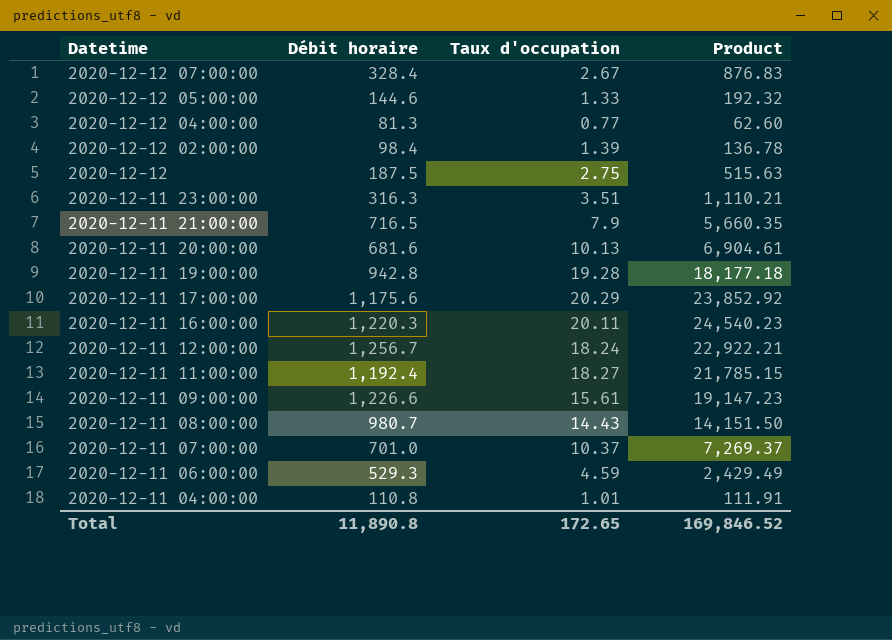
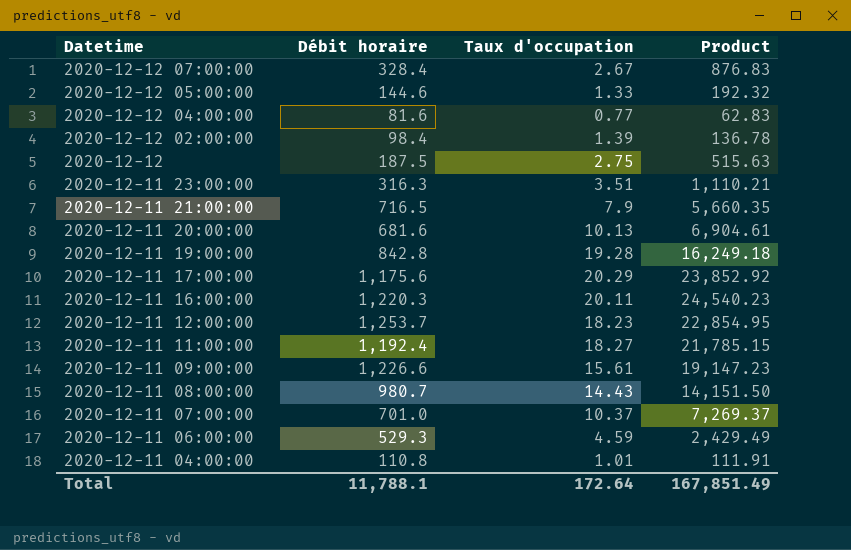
2020-12-12 04:00:00 | Débit horaire: 81.3 -> 81.6
2020-12-12 04:00:00 | Product: 62.60 -> 62.83
2020-12-11 19:00:00 | Débit horaire: 942.8 -> 842.8
2020-12-11 19:00:00 | Product: 18,177.18 -> 16,249.18
2020-12-11 12:00:00 | Débit horaire: 1,256.7 -> 1,253.7
2020-12-11 12:00:00 | Taux d'occupation: 18.24 -> 18.23
2020-12-11 12:00:00 | Product: 22,922.21 -> 22,854.95
Total | Débit horaire: 11,890.8 -> 11,788.1
Total | Taux d'occupation: 172.65 -> 172.64
Total | Product: 169,846.52 -> 167,851.49

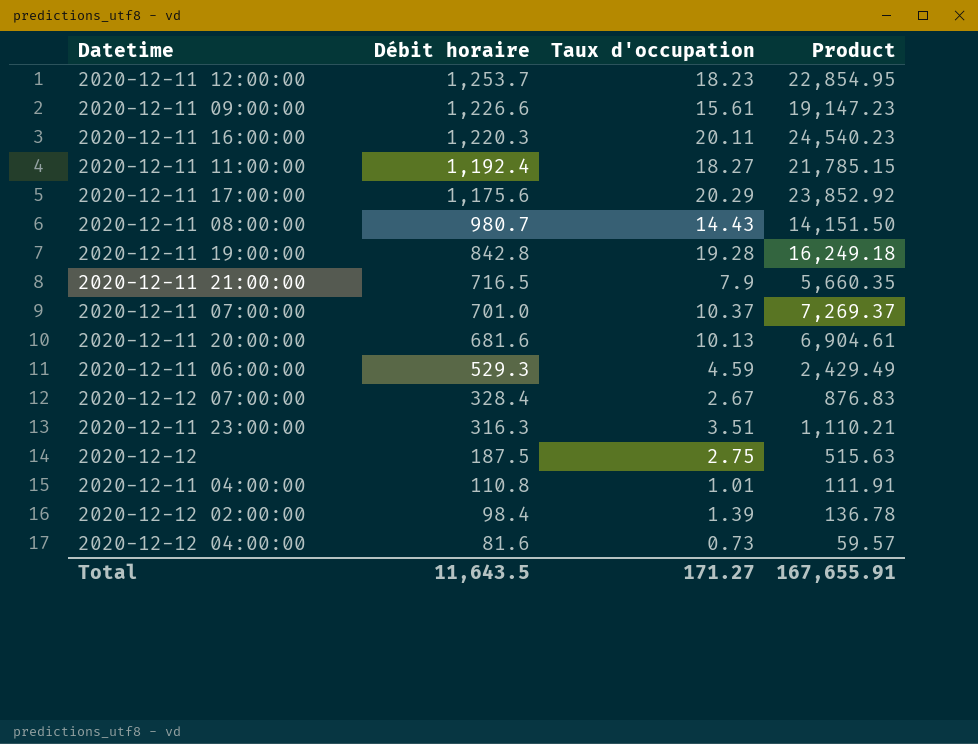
row order: Datetime descending -> Débit horaire descending
row 2020-12-12 05:00:00: 144.6 | 1.33 | 192.32 -> none
2020-12-12 04:00:00 | Taux d'occupation: 0.77 -> 0.73
2020-12-12 04:00:00 | Product: 62.83 -> 59.57
Total | Débit horaire: 11,788.1 -> 11,643.5
Total | Taux d'occupation: 172.64 -> 171.27
Total | Product: 167,851.49 -> 167,655.91

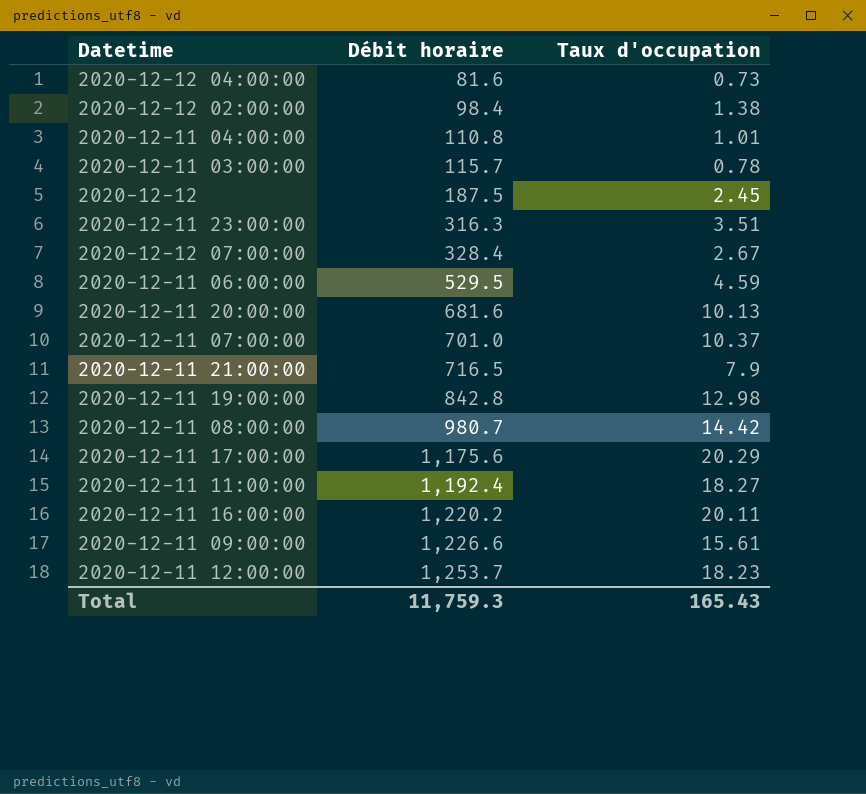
row order: Débit horaire descending -> Débit horaire ascending
column Product | formula: [Débit horaire] * [Taux d'occupation] -> none
2020-12-12 02:00:00 | Taux d'occupation: 1.39 -> 1.38
row 2020-12-11 03:00:00: none -> 115.7 | 0.78
2020-12-12 | Taux d'occupation: 2.75 -> 2.45
2020-12-11 06:00:00 | Débit horaire: 529.3 -> 529.5
2020-12-11 19:00:00 | Taux d'occupation: 19.28 -> 12.98
2020-12-11 08:00:00 | Taux d'occupation: 14.43 -> 14.42
2020-12-11 16:00:00 | Débit horaire: 1,220.3 -> 1,220.2
Total | Débit horaire: 11,643.5 -> 11,759.3
Total | Taux d'occupation: 171.27 -> 165.43

